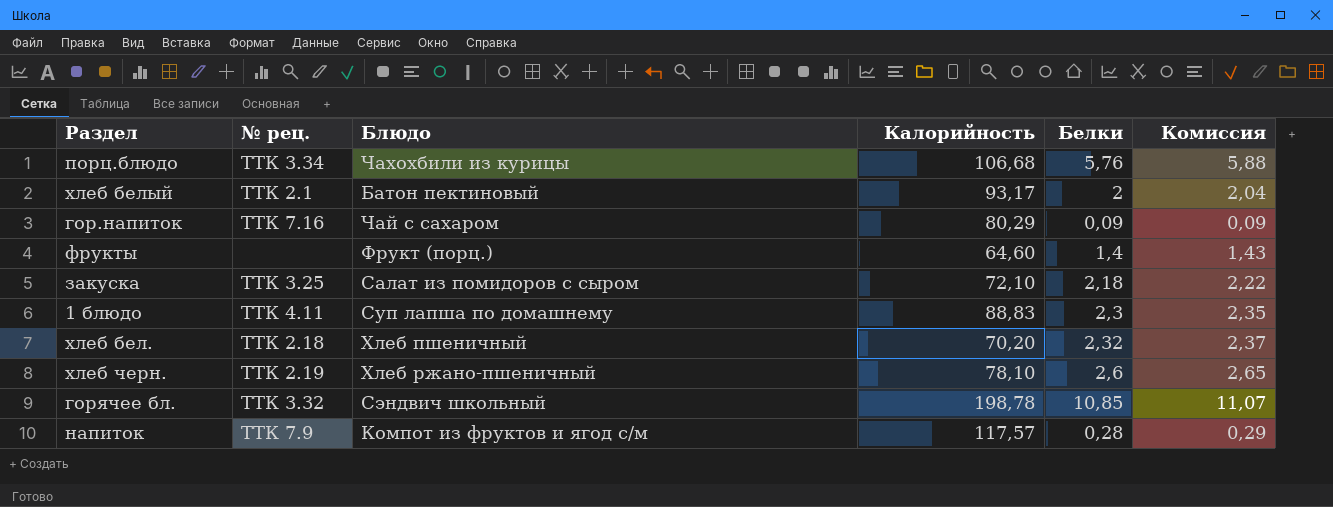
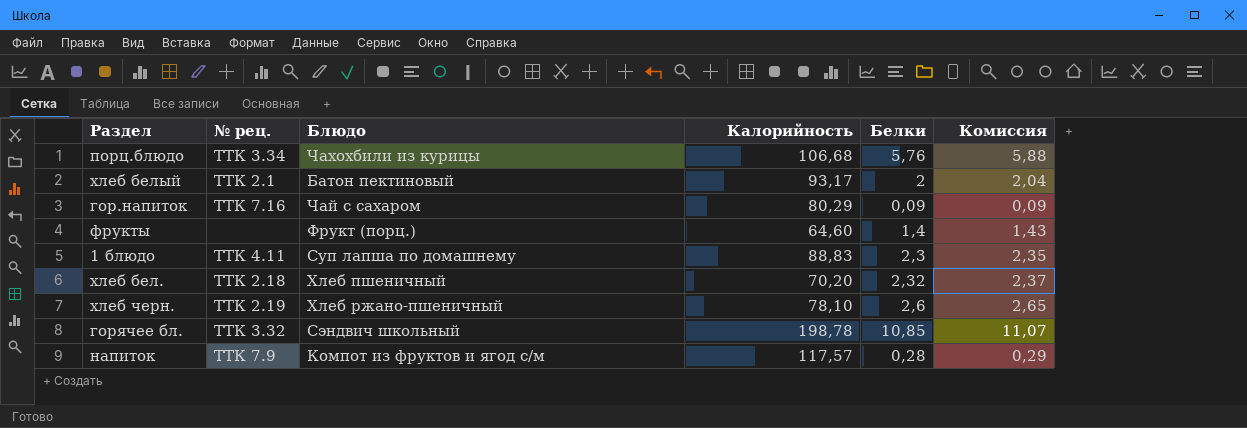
row закуска: ТТК 3.25 | Салат из помидоров с сыром | 72,10 | 2,18 | 2,22 -> none

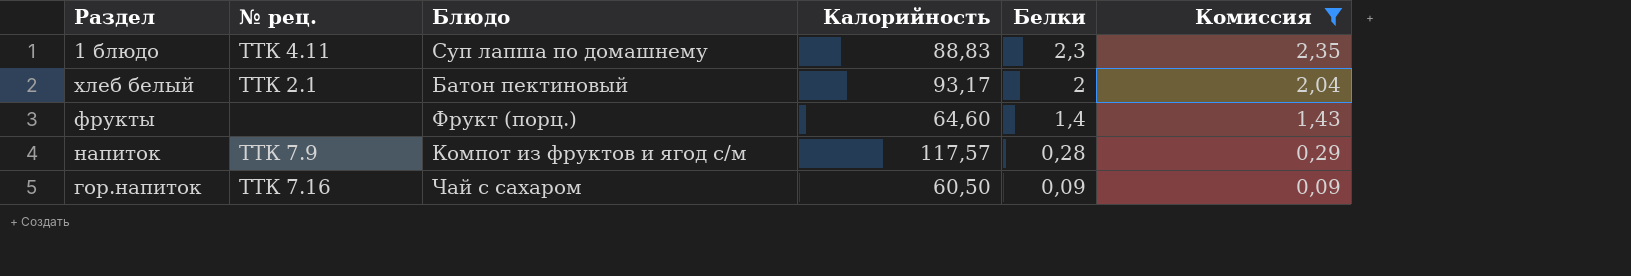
filter: none -> Комиссия <= 2,35
row order: none -> Белки descending
гор.напиток | Калорийность: 80,29 -> 60,50

